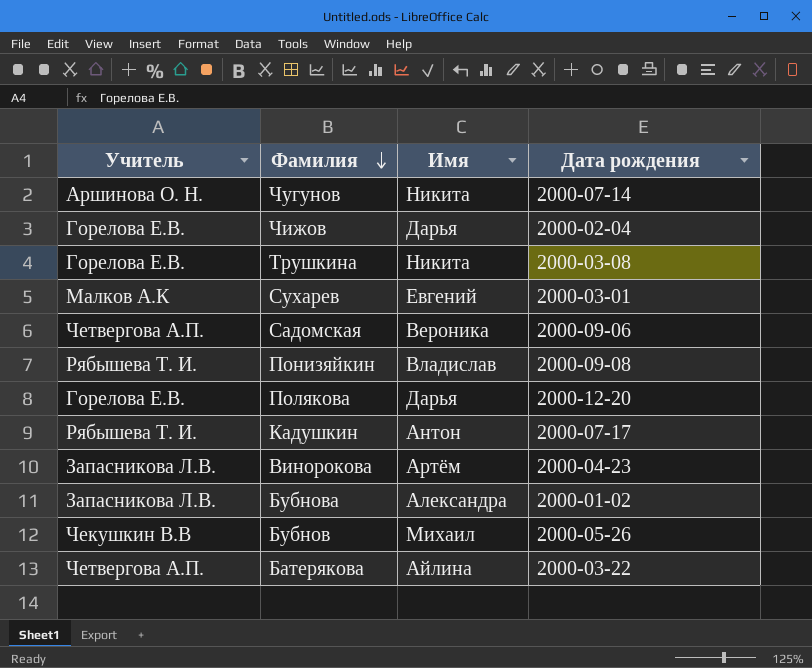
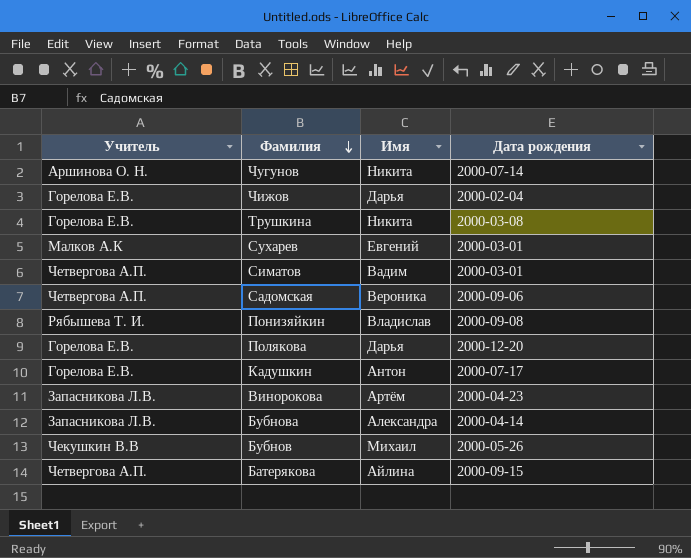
row Симатов: none -> Четвергова А.П. | Вадим | 2000-03-01
Кадушкин | Учитель: Рябышева Т. И. -> Горелова Е.В.
Бубнова | Дата рождения: 2000-01-02 -> 2000-04-14
Батерякова | Дата рождения: 2000-03-22 -> 2000-09-15

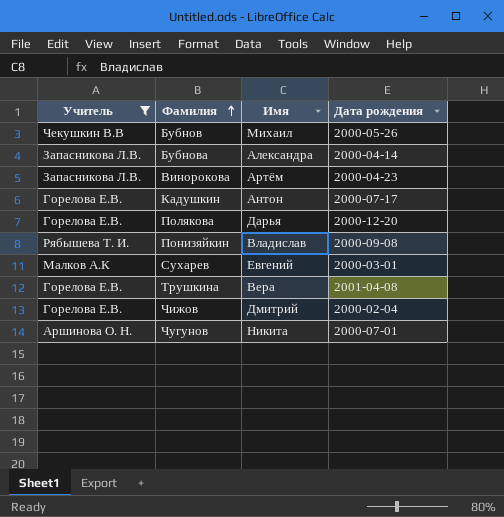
filter: none -> Учитель != Четвергова А.П.
row order: Фамилия descending -> Фамилия ascending
Трушкина | Имя: Никита -> Вера
Трушкина | Дата рождения: 2000-03-08 -> 2001-04-08
Чижов | Имя: Дарья -> Дмитрий
Чугунов | Дата рождения: 2000-07-14 -> 2000-07-01

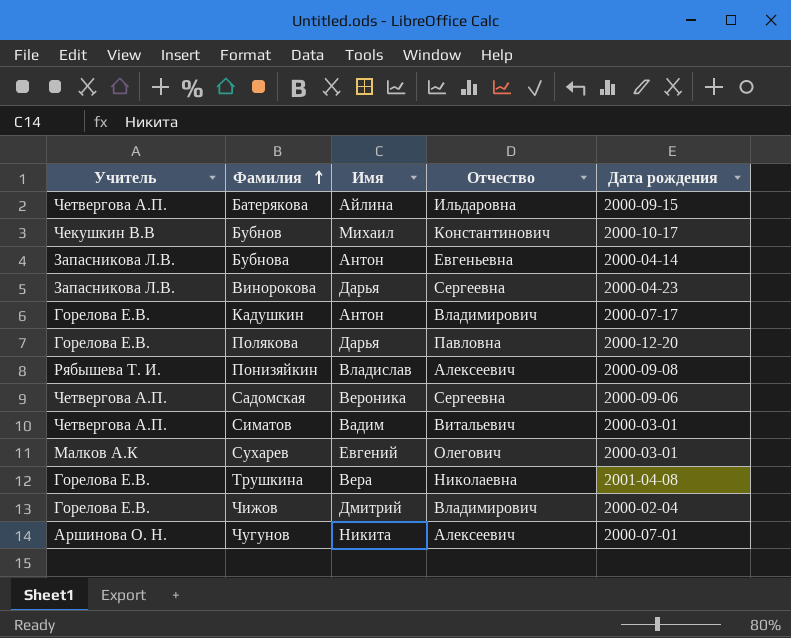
filter: Учитель != Четвергова А.П. -> none
column Отчество | position: none -> 4
Бубнов | Дата рождения: 2000-05-26 -> 2000-10-17
Бубнова | Имя: Александра -> Антон
Винорокова | Имя: Артём -> Дарья

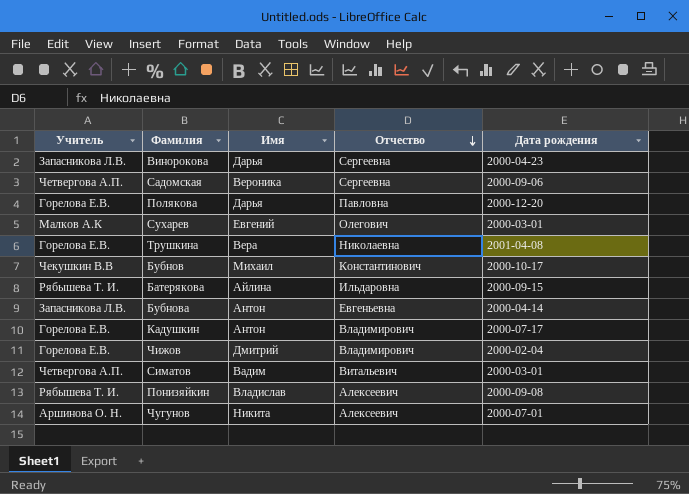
row order: Фамилия ascending -> Отчество descending
Батерякова | Учитель: Четвергова А.П. -> Рябышева Т. И.

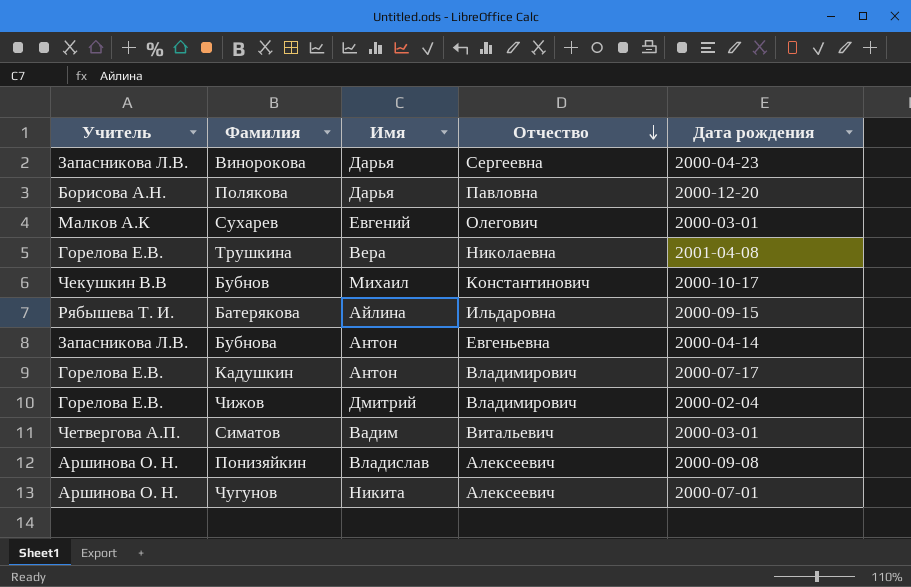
row Садомская: Четвергова А.П. | Вероника | Сергеевна | 2000-09-06 -> none
Полякова | Учитель: Горелова Е.В. -> Борисова А.Н.
Понизяйкин | Учитель: Рябышева Т. И. -> Аршинова О. Н.

